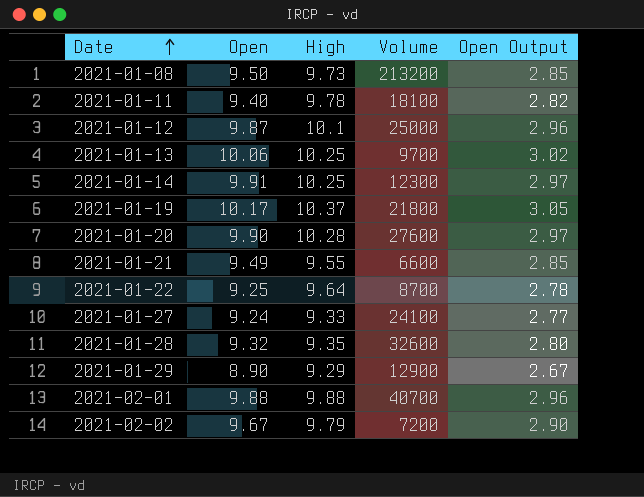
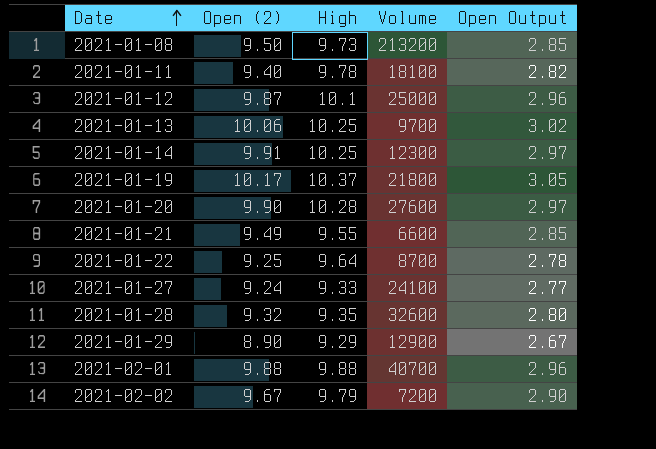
column name: Open -> Open (2)

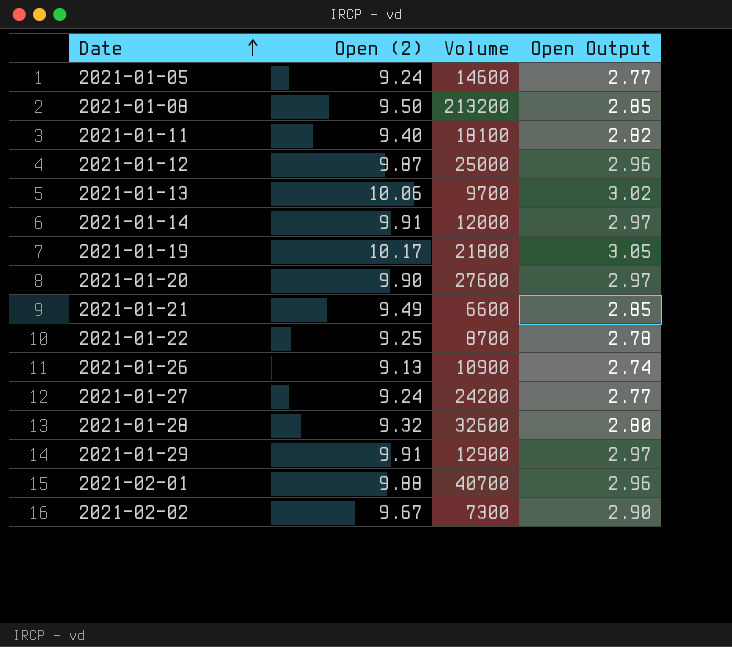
column High | position: 3 -> none
row 2021-01-05: none -> 9.24 | 14600 | 2.77
2021-01-14 | Volume: 12300 -> 12000
row 2021-01-26: none -> 9.13 | 10900 | 2.74
2021-01-27 | Volume: 24100 -> 24200
2021-01-29 | Open (2): 8.90 -> 9.91
2021-01-29 | Open Output: 2.67 -> 2.97
2021-02-02 | Volume: 7200 -> 7300

